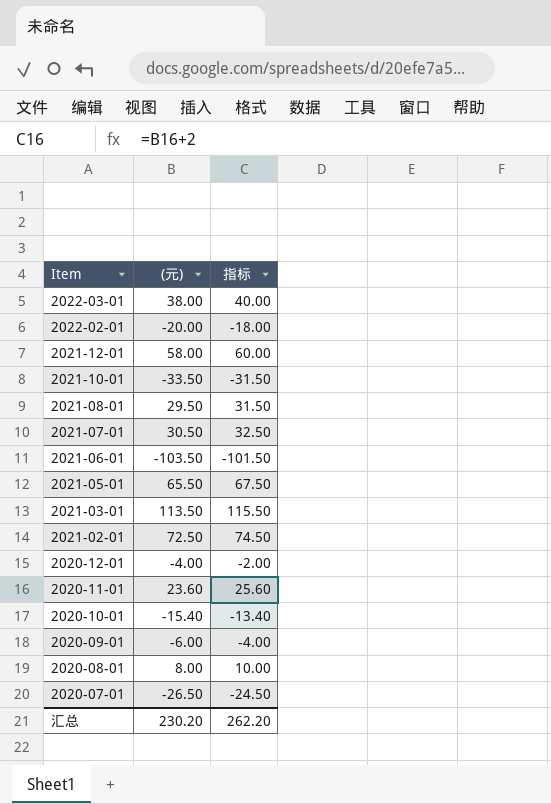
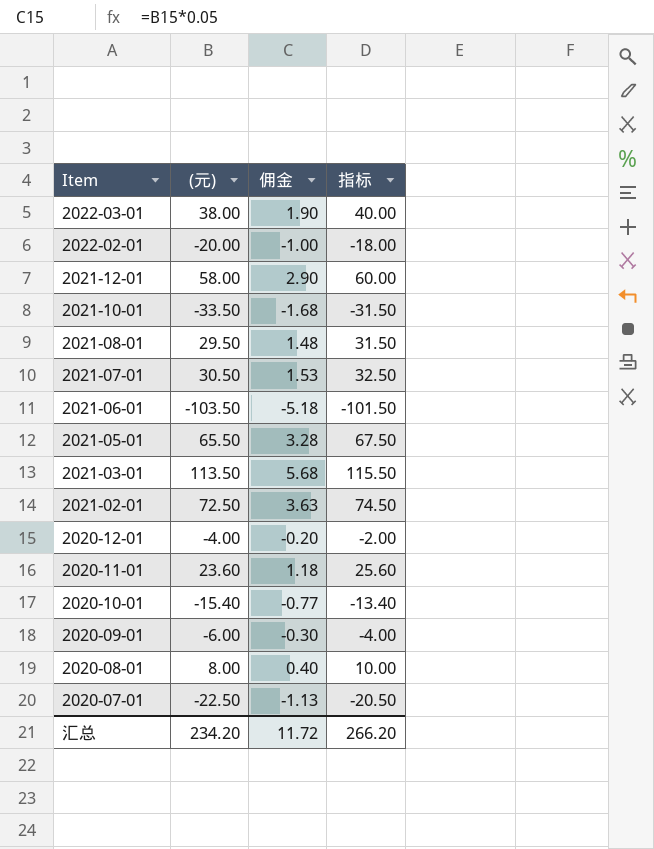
column 佣金 | formula: none -> [(元)] * 0.05
2020-07-01 | (元): -26.50 -> -22.50
2020-07-01 | 指标: -24.50 -> -20.50
汇总 | (元): 230.20 -> 234.20
汇总 | 指标: 262.20 -> 266.20

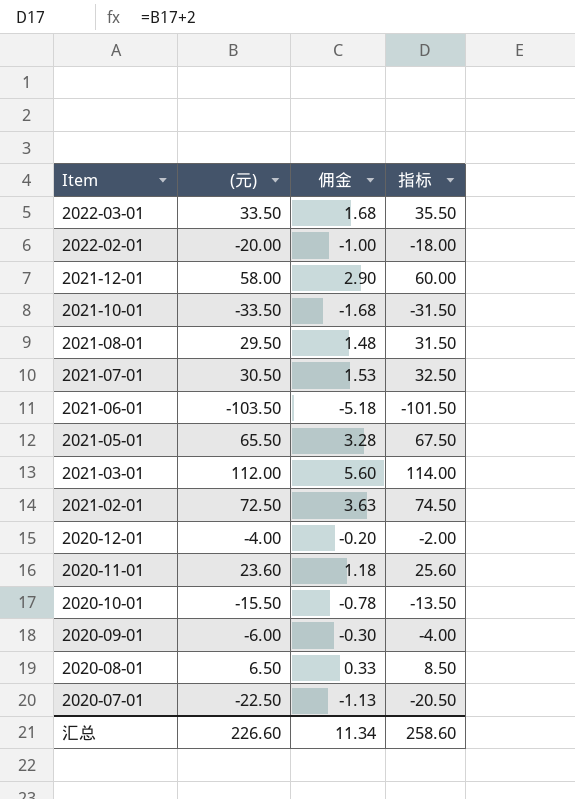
2022-03-01 | (元): 38.00 -> 33.50
2022-03-01 | 佣金: 1.90 -> 1.68
2022-03-01 | 指标: 40.00 -> 35.50
2021-03-01 | (元): 113.50 -> 112.00
2021-03-01 | 佣金: 5.68 -> 5.60
2021-03-01 | 指标: 115.50 -> 114.00
2020-10-01 | (元): -15.40 -> -15.50
2020-10-01 | 佣金: -0.77 -> -0.78
2020-10-01 | 指标: -13.40 -> -13.50
2020-08-01 | (元): 8.00 -> 6.50
2020-08-01 | 佣金: 0.40 -> 0.33
2020-08-01 | 指标: 10.00 -> 8.50
汇总 | (元): 234.20 -> 226.60
汇总 | 佣金: 11.72 -> 11.34
汇总 | 指标: 266.20 -> 258.60

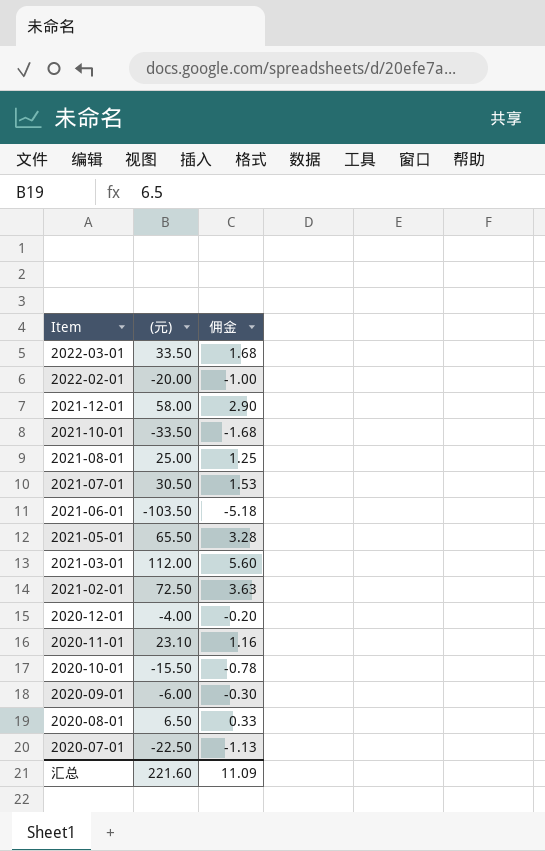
column 指标 | formula: [(元)] + 2 -> none
2021-08-01 | (元): 29.50 -> 25.00
2021-08-01 | 佣金: 1.48 -> 1.25
2020-11-01 | (元): 23.60 -> 23.10
2020-11-01 | 佣金: 1.18 -> 1.16
汇总 | (元): 226.60 -> 221.60
汇总 | 佣金: 11.34 -> 11.09

